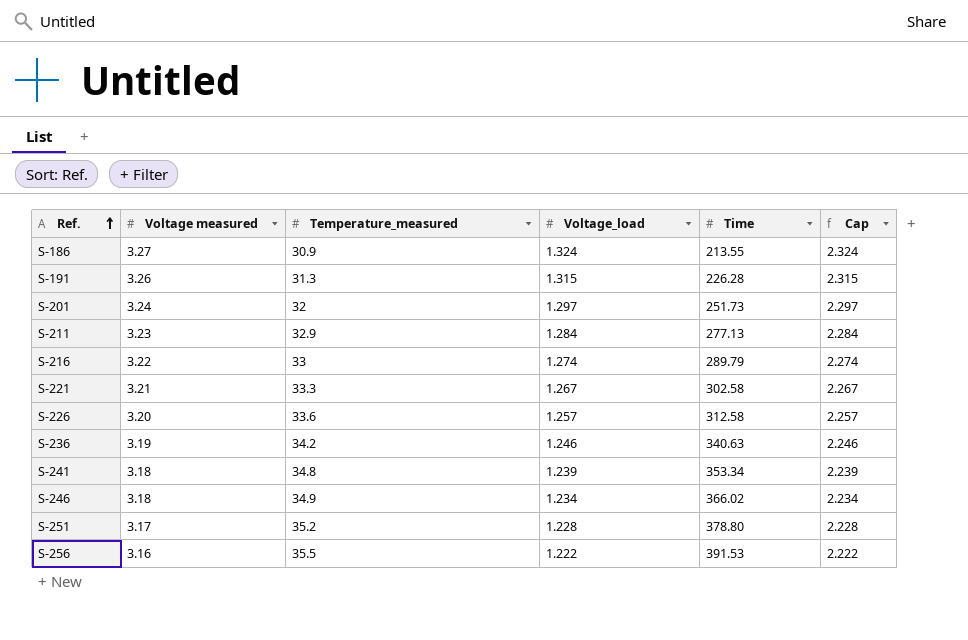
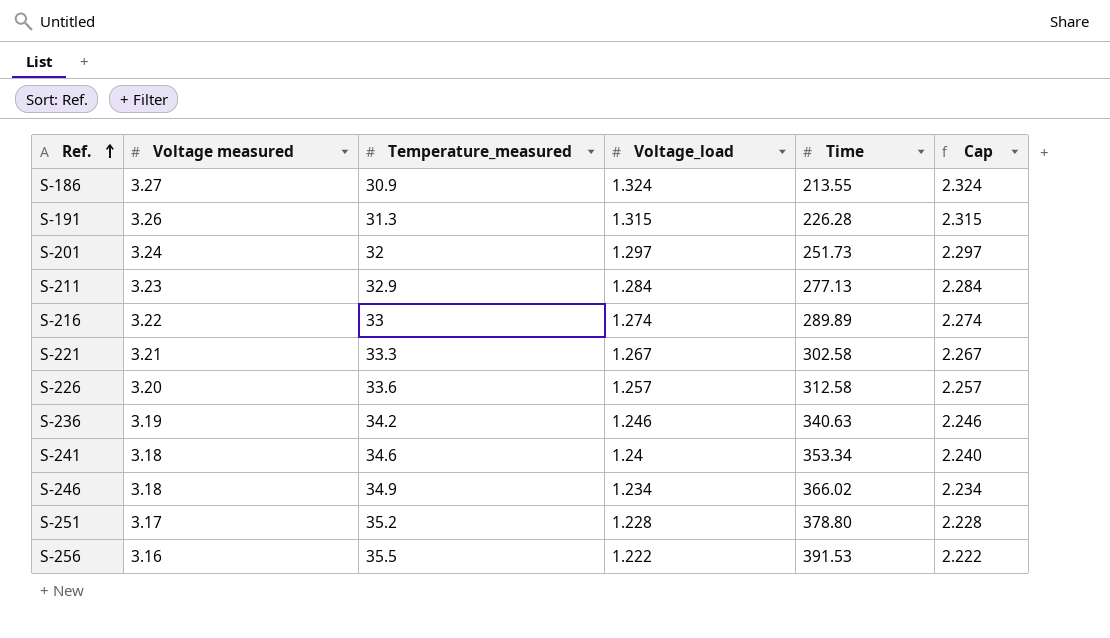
S-216 | Time: 289.79 -> 289.89
S-241 | Temperature_measured: 34.8 -> 34.6
S-241 | Voltage_load: 1.239 -> 1.24
S-241 | Cap: 2.239 -> 2.240

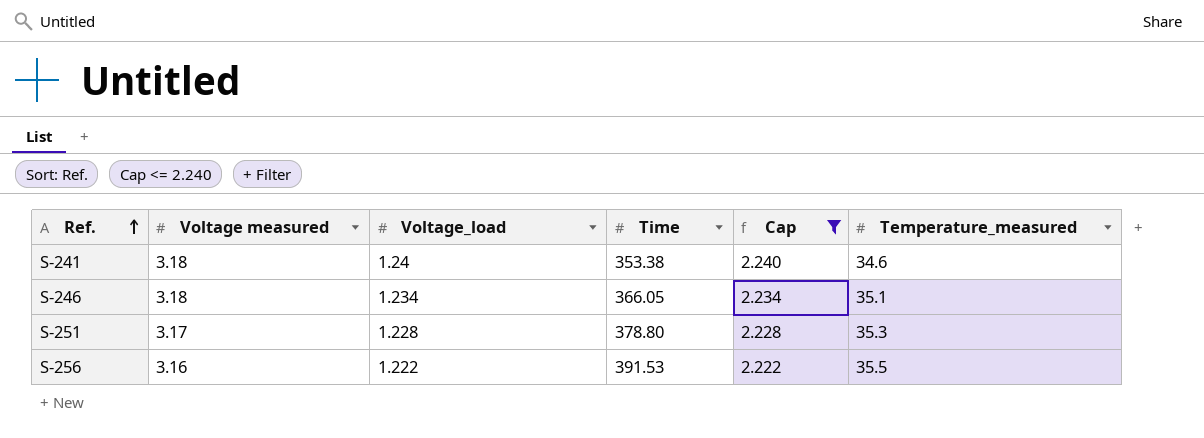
filter: none -> Cap <= 2.240
column Temperature_measured | position: 3 -> 6
S-241 | Time: 353.34 -> 353.38
S-246 | Time: 366.02 -> 366.05
S-246 | Temperature_measured: 34.9 -> 35.1
S-251 | Temperature_measured: 35.2 -> 35.3

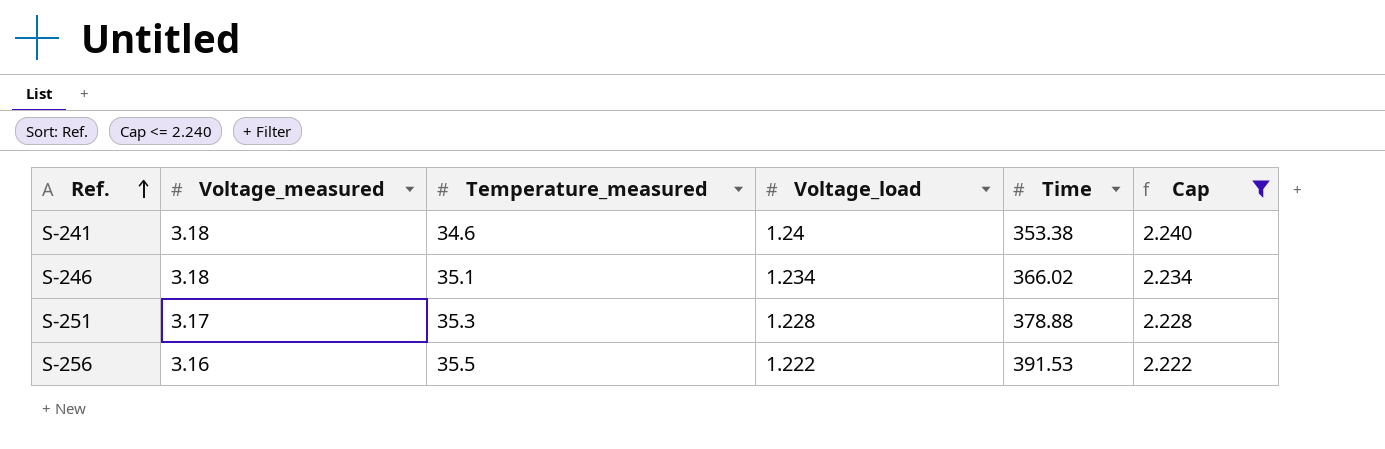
column name: Voltage measured -> Voltage_measured
column Temperature_measured | position: 6 -> 3
S-246 | Time: 366.05 -> 366.02
S-251 | Time: 378.80 -> 378.88

